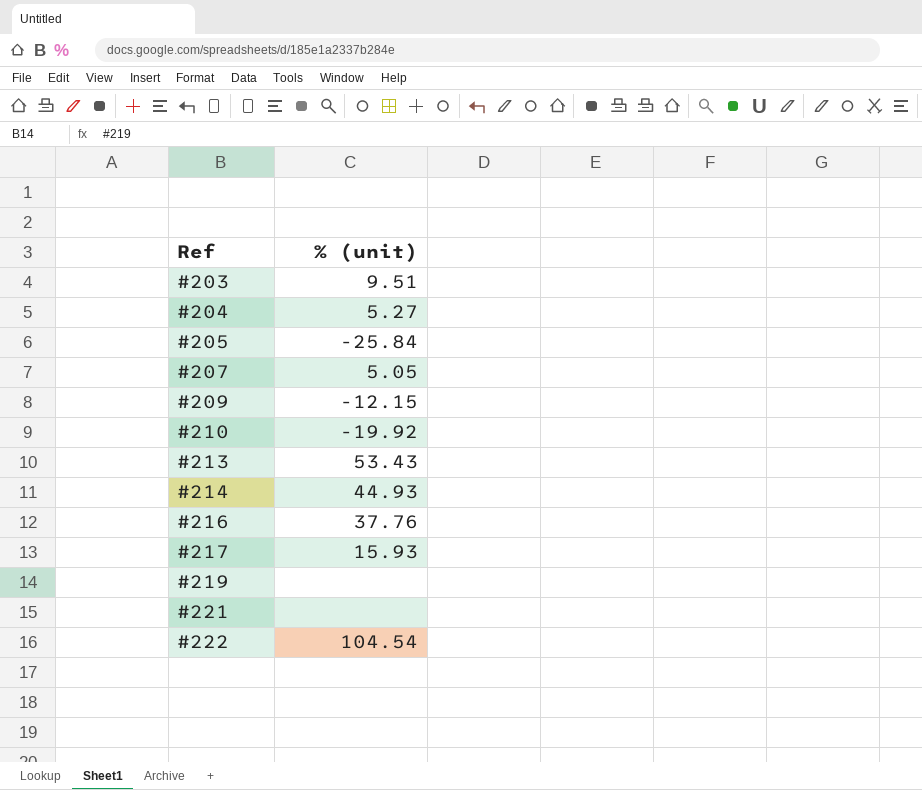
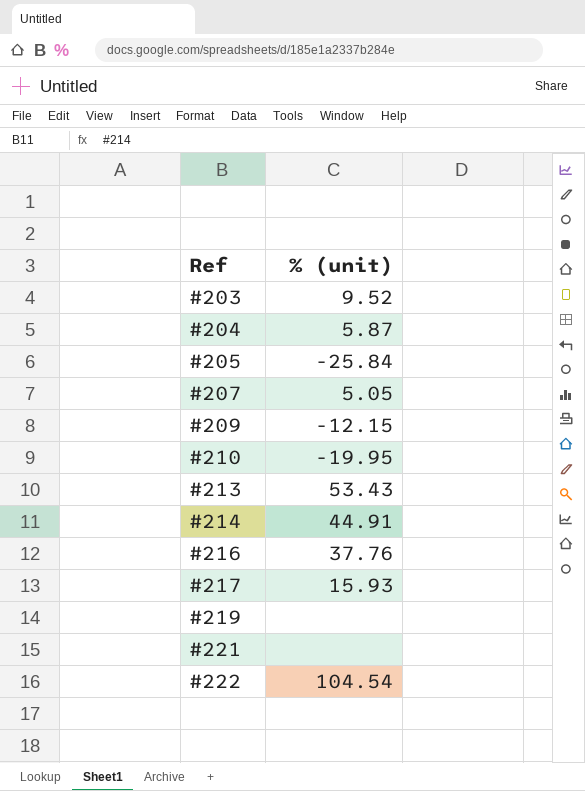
#203 | % (unit): 9.51 -> 9.52
#204 | % (unit): 5.27 -> 5.87
#210 | % (unit): -19.92 -> -19.95
#214 | % (unit): 44.93 -> 44.91

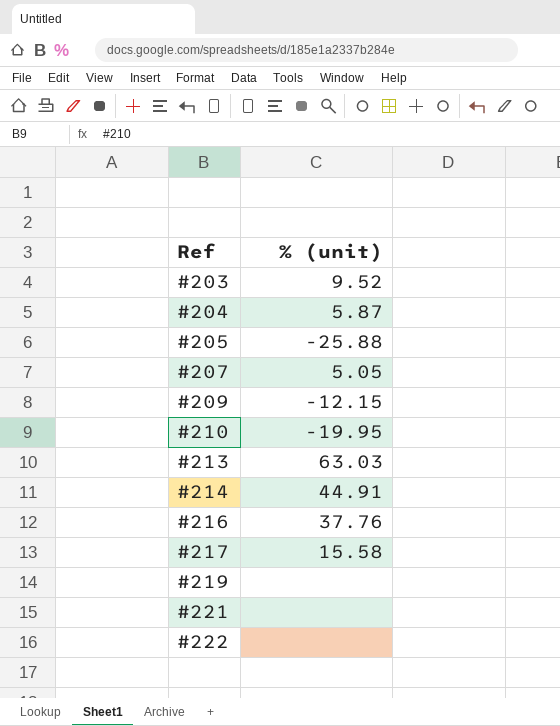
#205 | % (unit): -25.84 -> -25.88
#213 | % (unit): 53.43 -> 63.03
#217 | % (unit): 15.93 -> 15.58
#222 | % (unit): 104.54 -> none

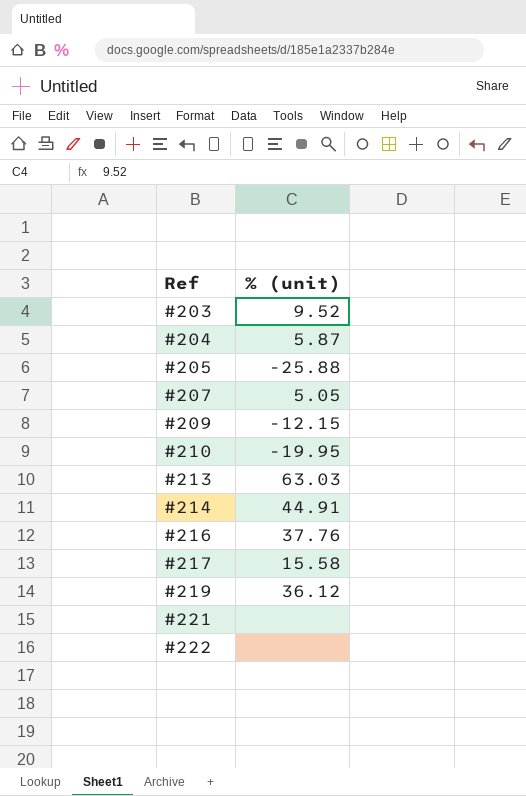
#219 | % (unit): none -> 36.12

